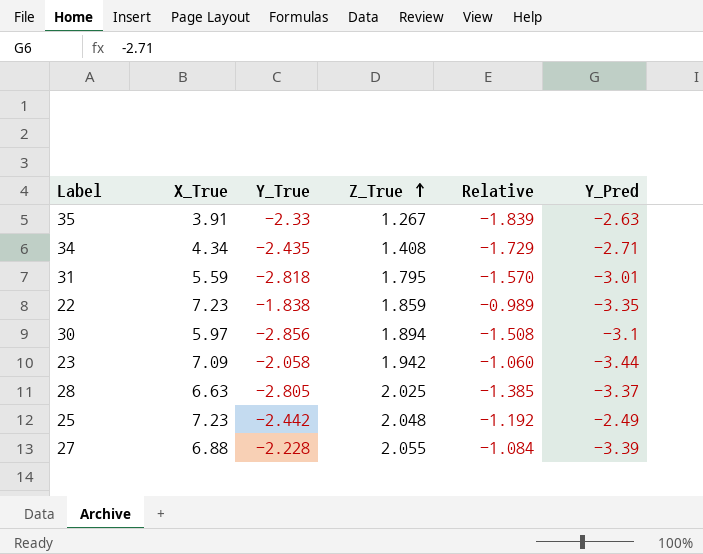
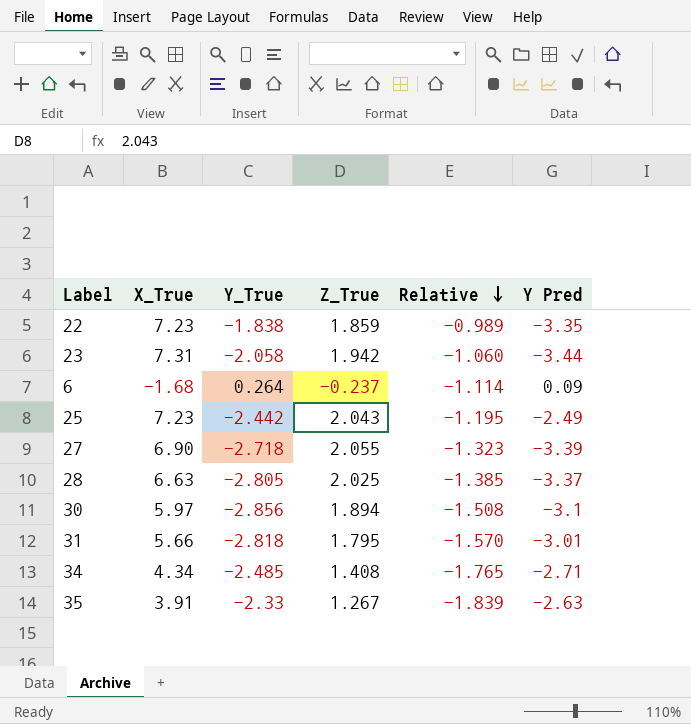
row order: Z_True ascending -> Relative descending
column name: Y_Pred -> Y Pred
23 | X_True: 7.09 -> 7.31
row 6: none -> -1.68 | 0.264 | -0.237 | -1.114 | 0.09
25 | Z_True: 2.048 -> 2.043
25 | Relative: -1.192 -> -1.195
27 | X_True: 6.88 -> 6.90
27 | Y_True: -2.228 -> -2.718
27 | Relative: -1.084 -> -1.323
31 | X_True: 5.59 -> 5.66
34 | Y_True: -2.435 -> -2.485
34 | Relative: -1.729 -> -1.765

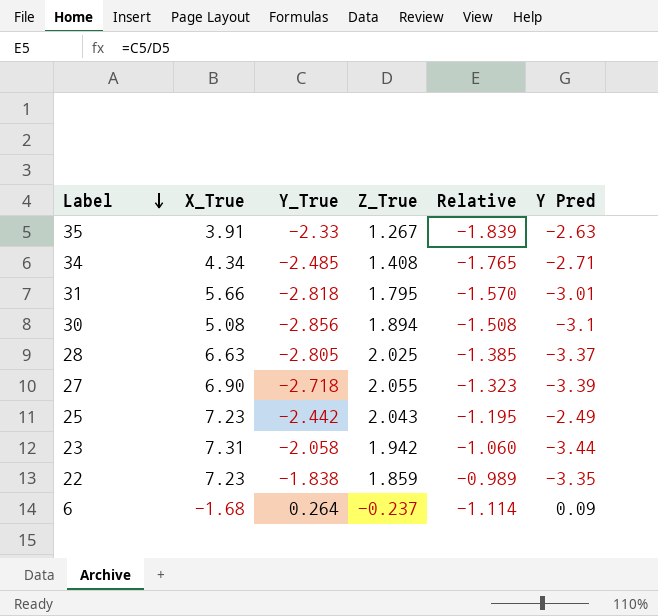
row order: Relative descending -> Label descending
30 | X_True: 5.97 -> 5.08

